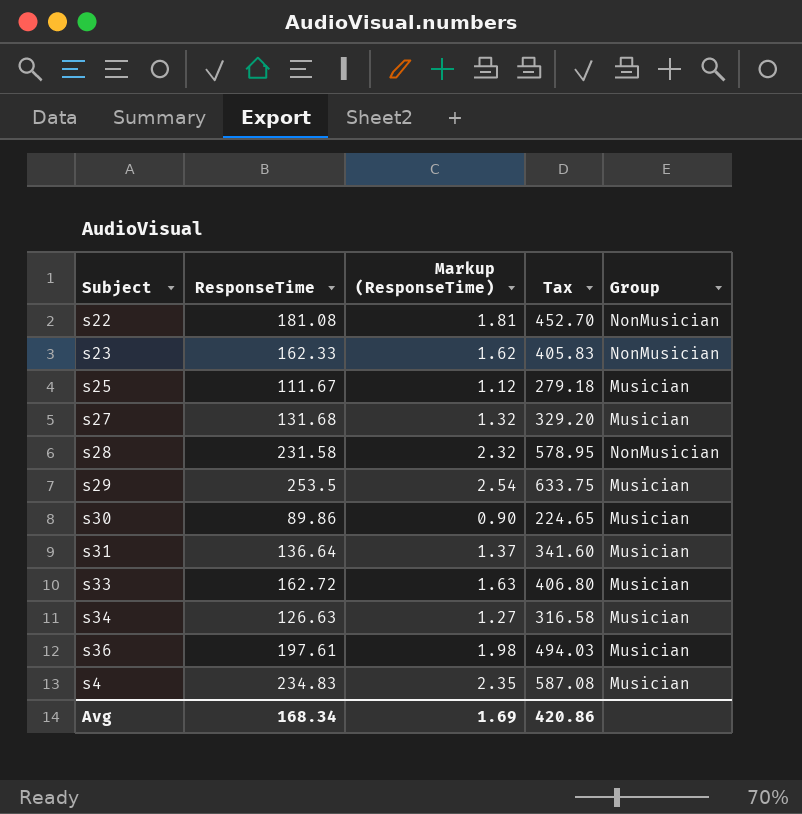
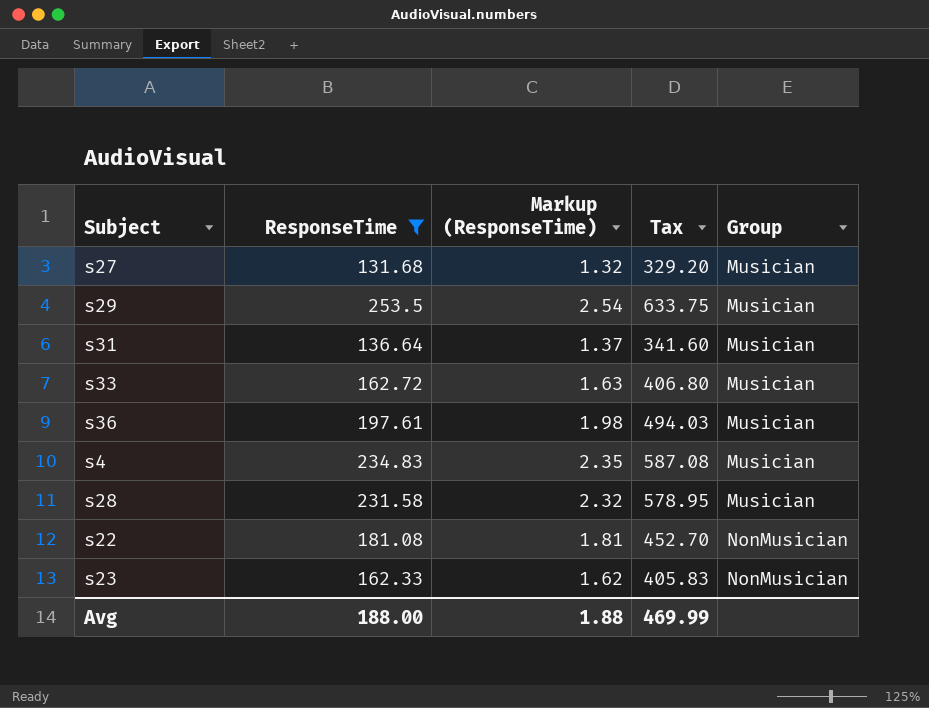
filter: none -> ResponseTime >= 131.68
row order: none -> Group ascending
s28 | Group: NonMusician -> Musician
Avg | ResponseTime: 168.34 -> 188.00
Avg | Markup (ResponseTime): 1.69 -> 1.88
Avg | Tax: 420.86 -> 469.99

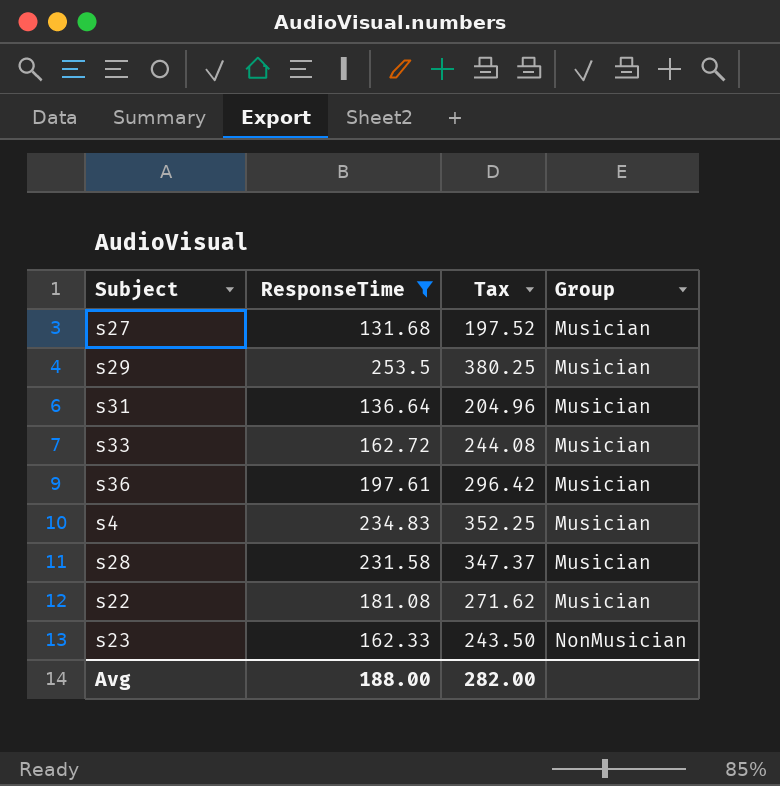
column Markup (ResponseTime) | formula: [ResponseTime] * 0.01 -> none
column Tax | formula: [ResponseTime] * 2.5 -> [ResponseTime] * 1.5
s22 | Group: NonMusician -> Musician
Avg | Tax: 469.99 -> 282.00

